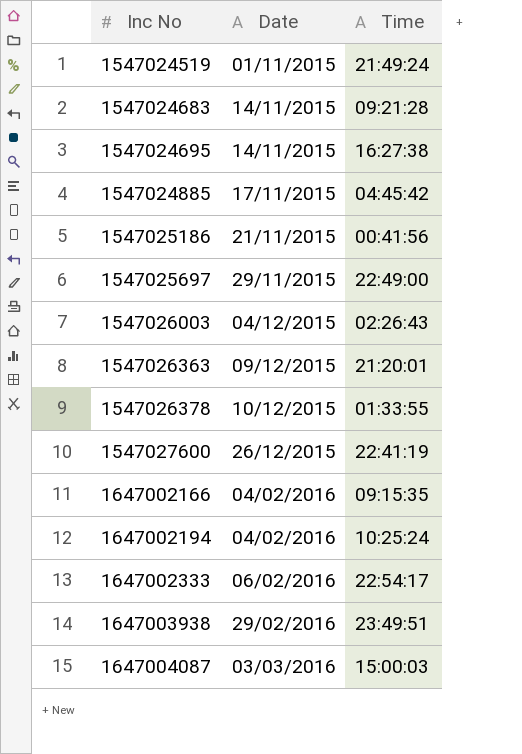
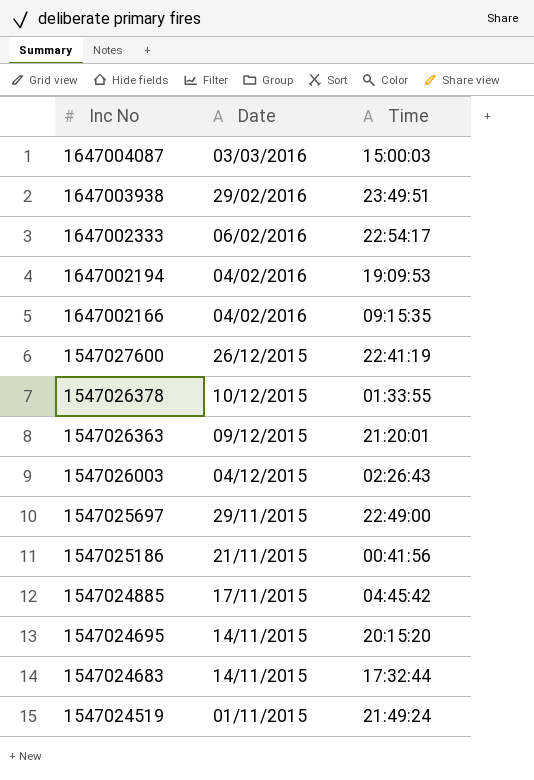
row order: Inc No ascending -> Inc No descending
1647002194 | Time: 10:25:24 -> 19:09:53
1547024695 | Time: 16:27:38 -> 20:15:20
1547024683 | Time: 09:21:28 -> 17:32:44

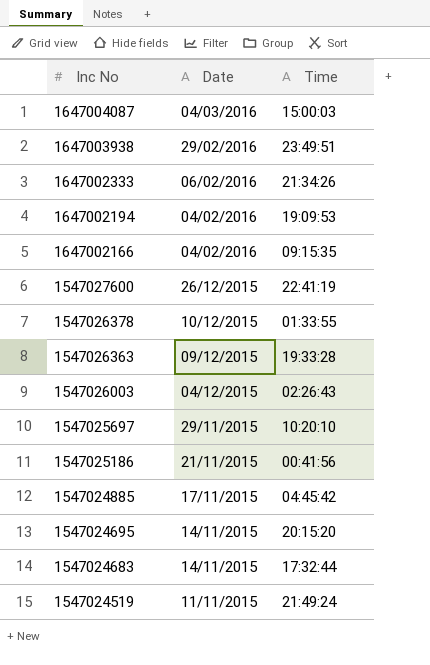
1647004087 | Date: 03/03/2016 -> 04/03/2016
1647002333 | Time: 22:54:17 -> 21:34:26
1547026363 | Time: 21:20:01 -> 19:33:28
1547025697 | Time: 22:49:00 -> 10:20:10
1547024519 | Date: 01/11/2015 -> 11/11/2015

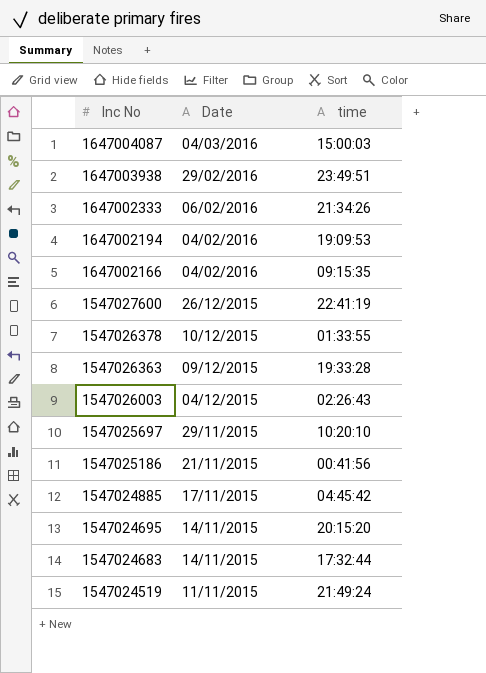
column name: Time -> time

